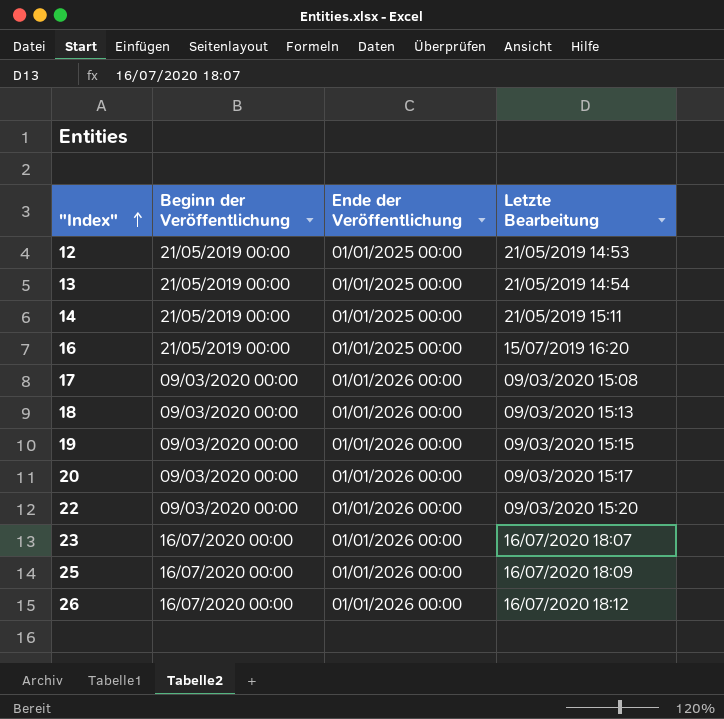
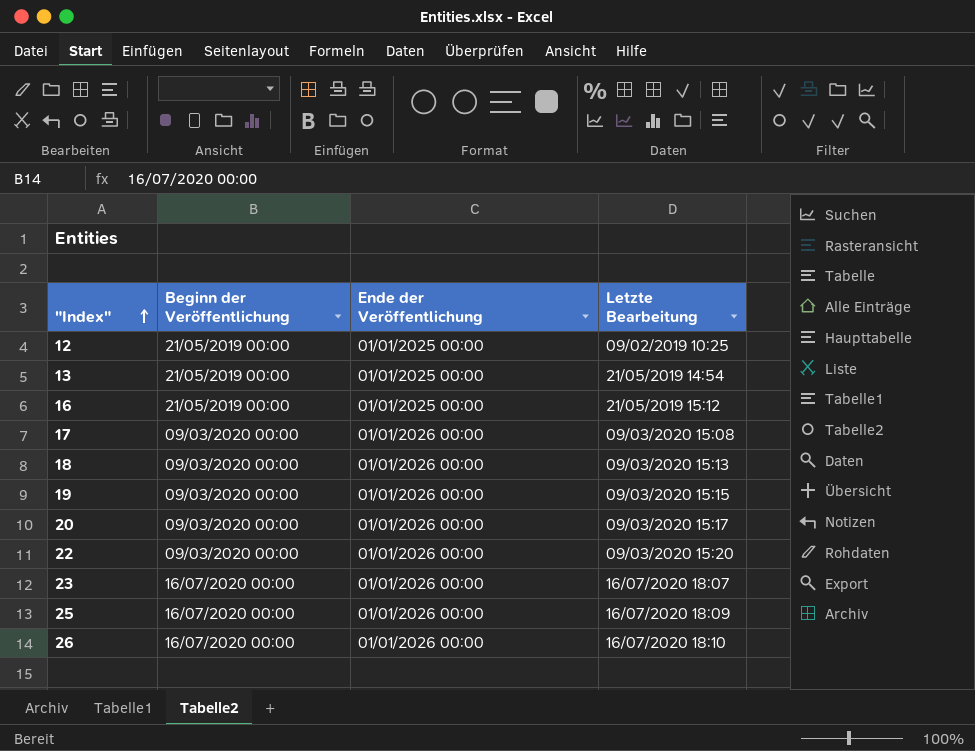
row 14: 21/05/2019 00:00 | 01/01/2025 00:00 | 21/05/2019 15:11 -> none
12 | Letzte Bearbeitung: 21/05/2019 14:53 -> 09/02/2019 10:25
16 | Letzte Bearbeitung: 15/07/2019 16:20 -> 21/05/2019 15:12
26 | Letzte Bearbeitung: 16/07/2020 18:12 -> 16/07/2020 18:10

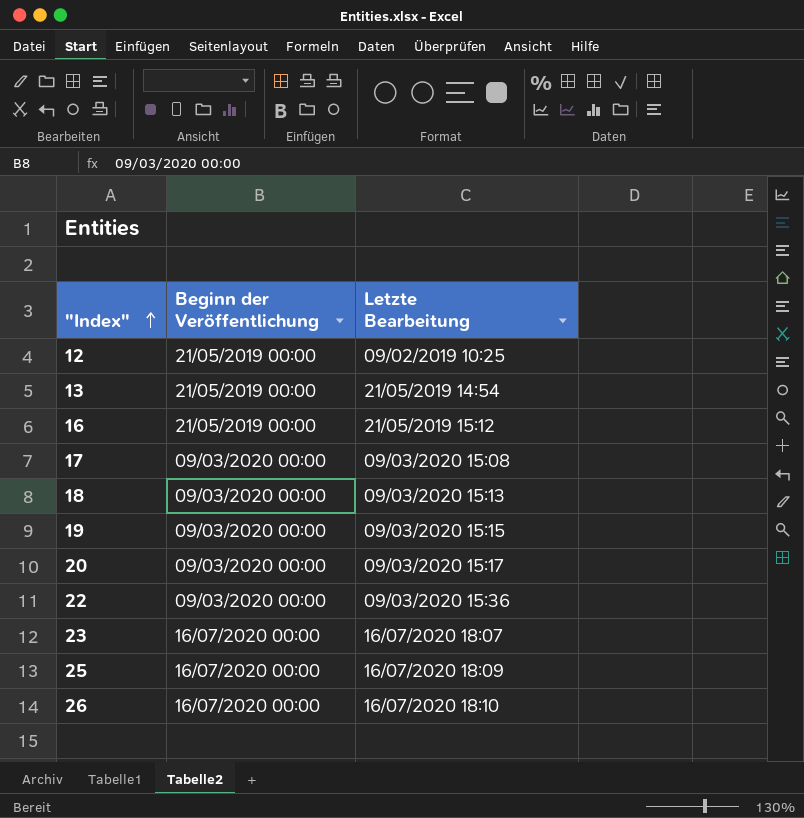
column Ende der Veröffentlichung | position: 3 -> none
22 | Letzte Bearbeitung: 09/03/2020 15:20 -> 09/03/2020 15:36

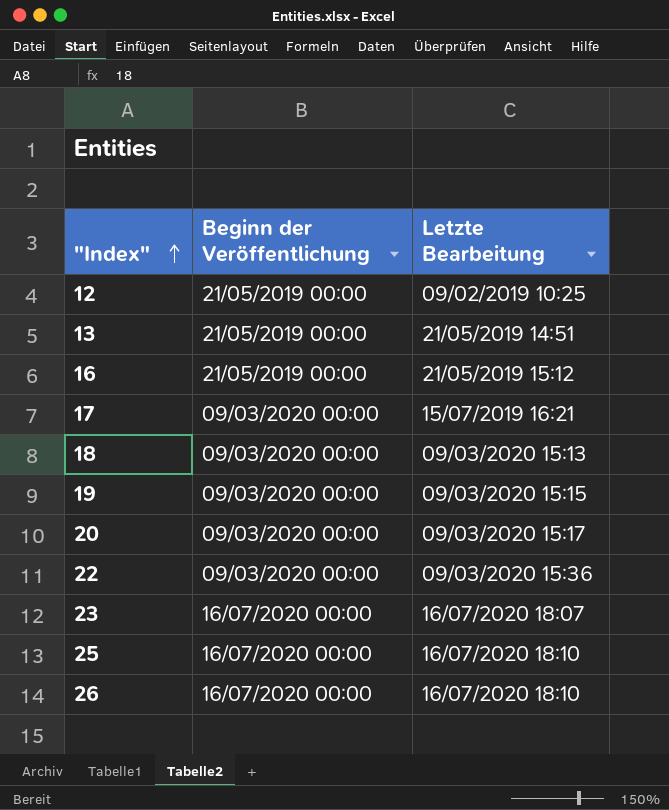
13 | Letzte Bearbeitung: 21/05/2019 14:54 -> 21/05/2019 14:51
17 | Letzte Bearbeitung: 09/03/2020 15:08 -> 15/07/2019 16:21
25 | Letzte Bearbeitung: 16/07/2020 18:09 -> 16/07/2020 18:10

